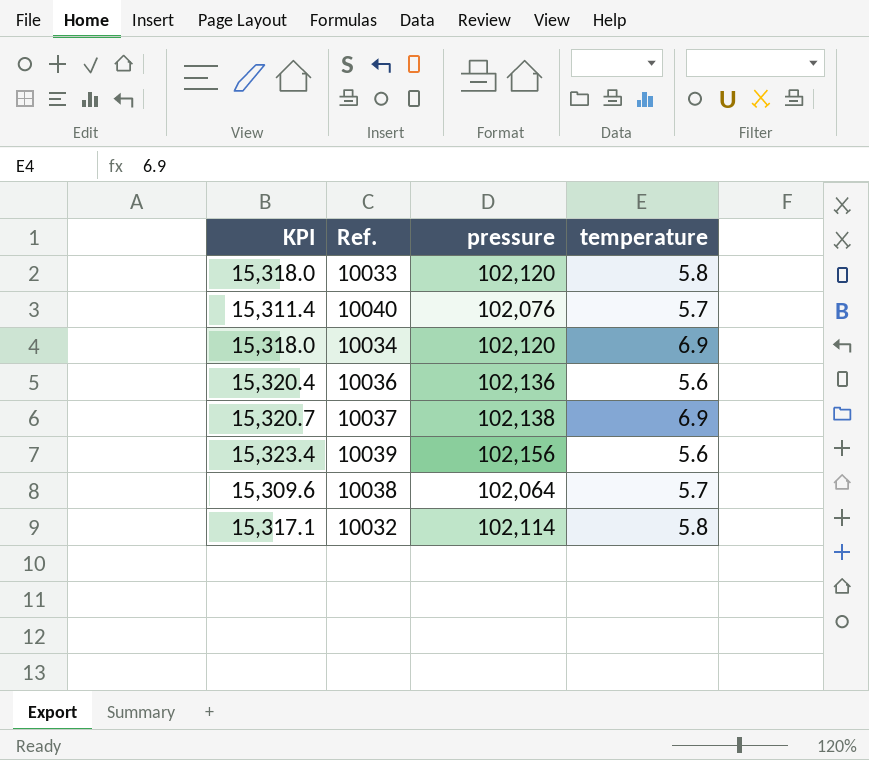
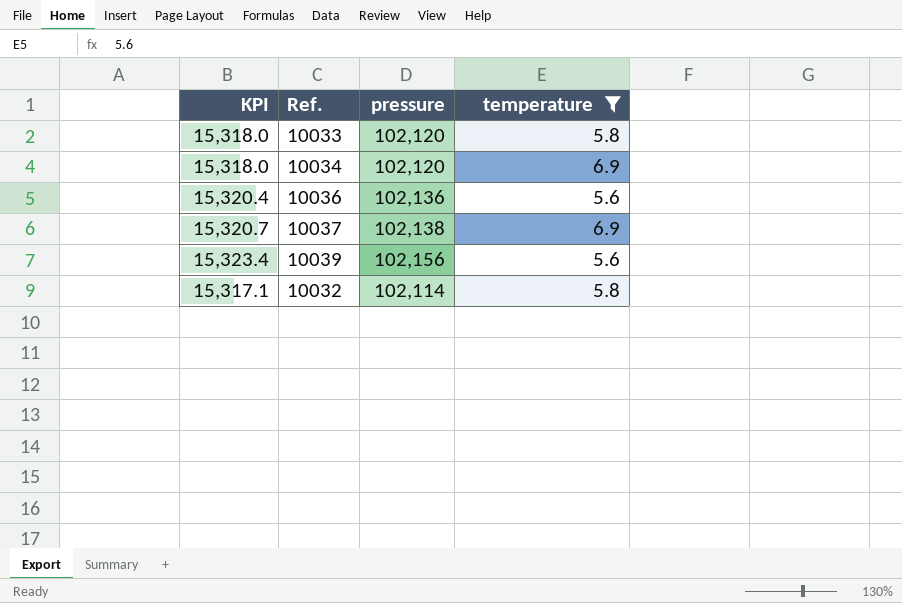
filter: none -> temperature != 5.7

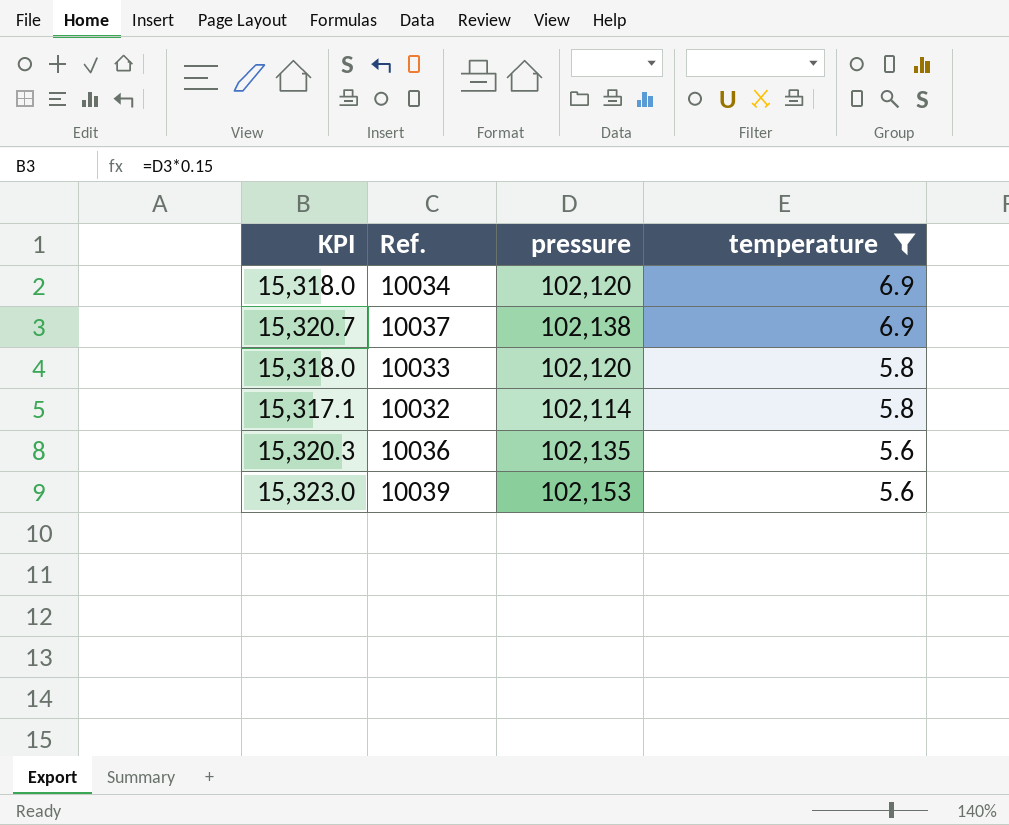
row order: none -> temperature descending
10036 | KPI: 15,320.4 -> 15,320.3
10036 | pressure: 102,136 -> 102,135
10039 | KPI: 15,323.4 -> 15,323.0
10039 | pressure: 102,156 -> 102,153

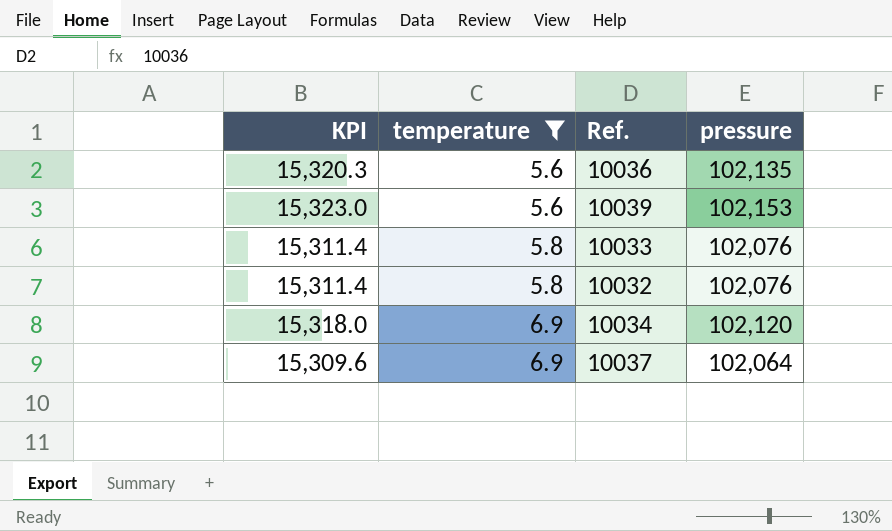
row order: temperature descending -> temperature ascending
column temperature | position: 4 -> 2
10033 | KPI: 15,318.0 -> 15,311.4
10033 | pressure: 102,120 -> 102,076
10032 | KPI: 15,317.1 -> 15,311.4
10032 | pressure: 102,114 -> 102,076
10037 | KPI: 15,320.7 -> 15,309.6
10037 | pressure: 102,138 -> 102,064

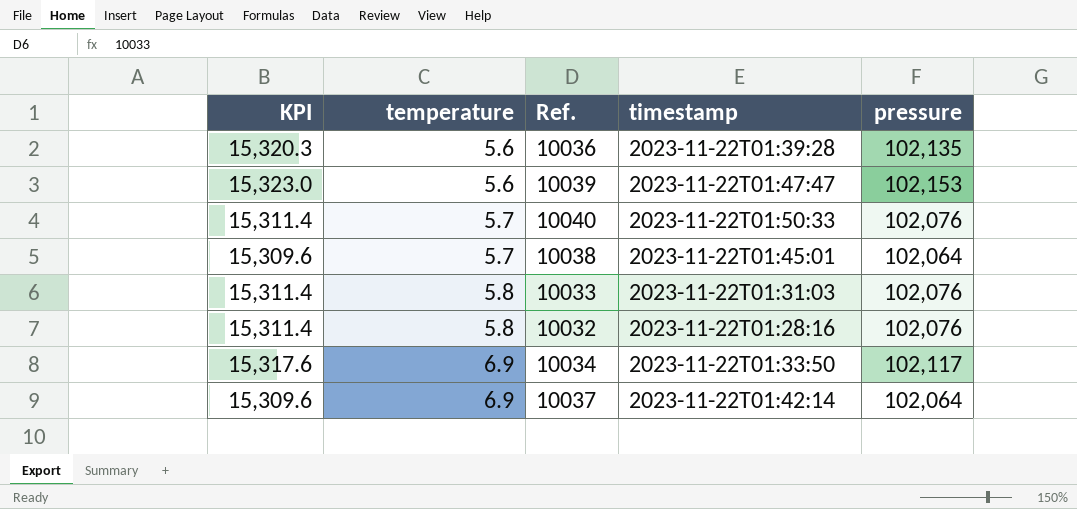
filter: temperature != 5.7 -> none
column timestamp | position: none -> 4
10034 | KPI: 15,318.0 -> 15,317.6
10034 | pressure: 102,120 -> 102,117

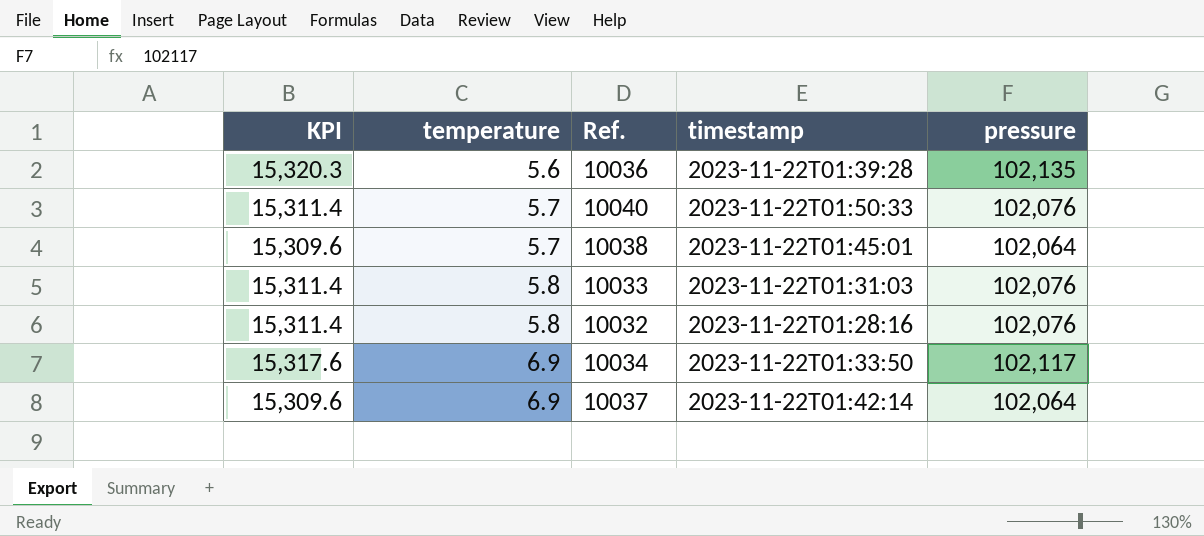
row 10039: 15,323.0 | 5.6 | 2023-11-22T01:47:47 | 102,153 -> none

